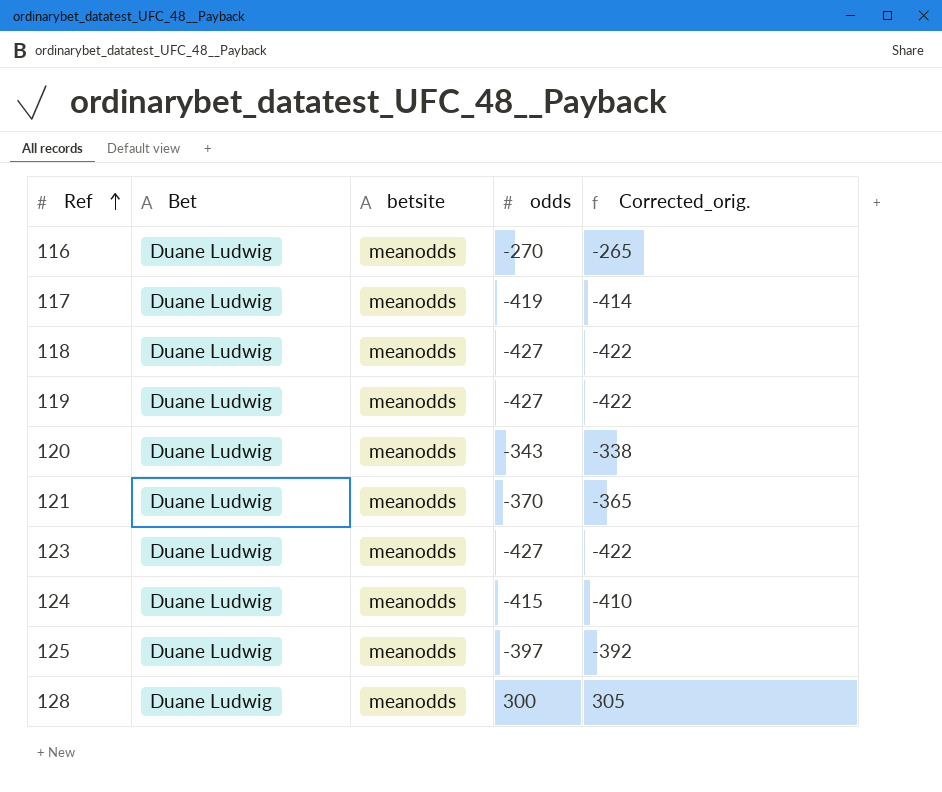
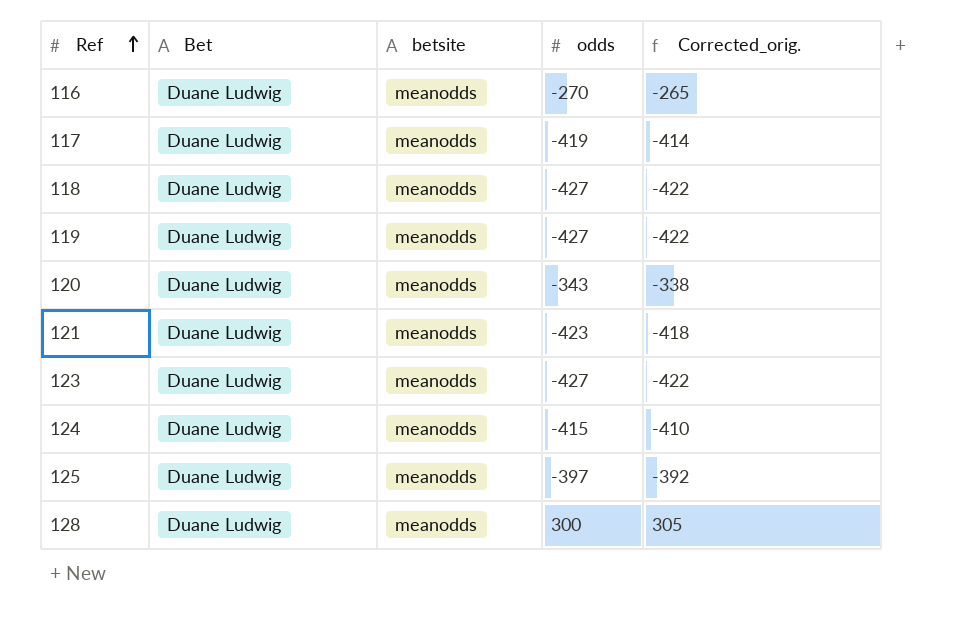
121 | odds: -370 -> -423
121 | Corrected_orig.: -365 -> -418

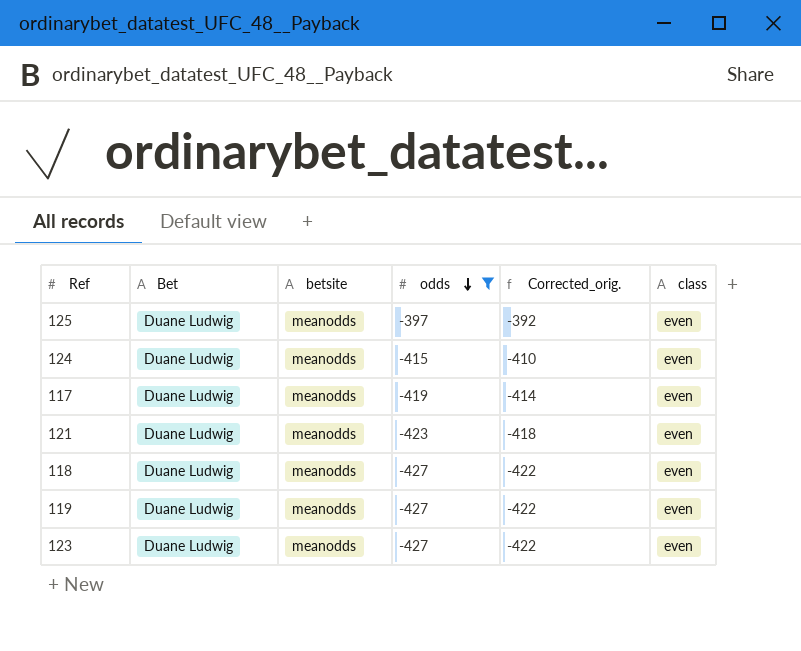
filter: none -> odds <= -397
row order: Ref ascending -> odds descending
column class | position: none -> 6

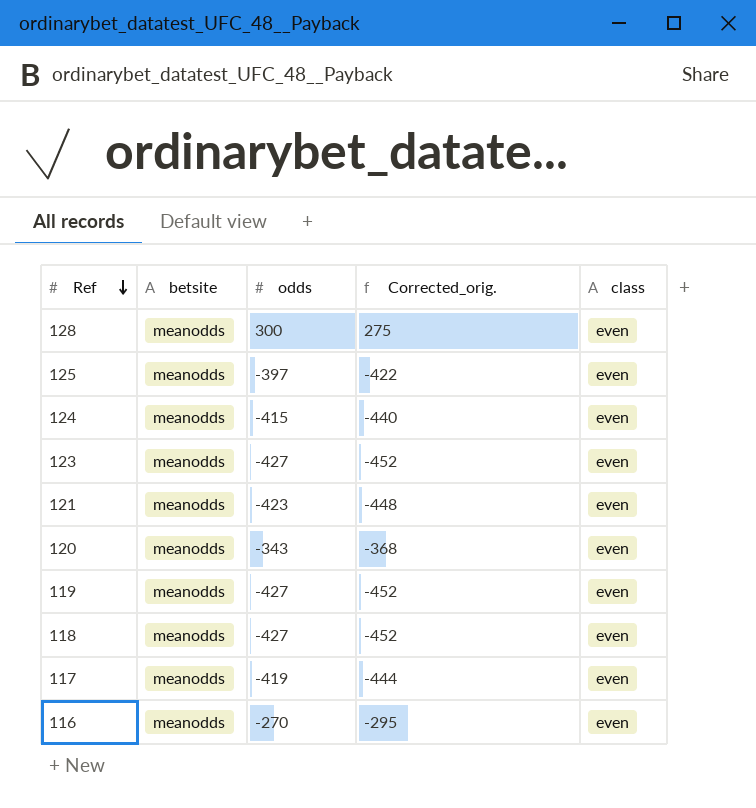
filter: odds <= -397 -> none
row order: odds descending -> Ref descending
column Bet | position: 2 -> none
column Corrected_orig. | formula: [odds] + 5 -> [odds] - 25

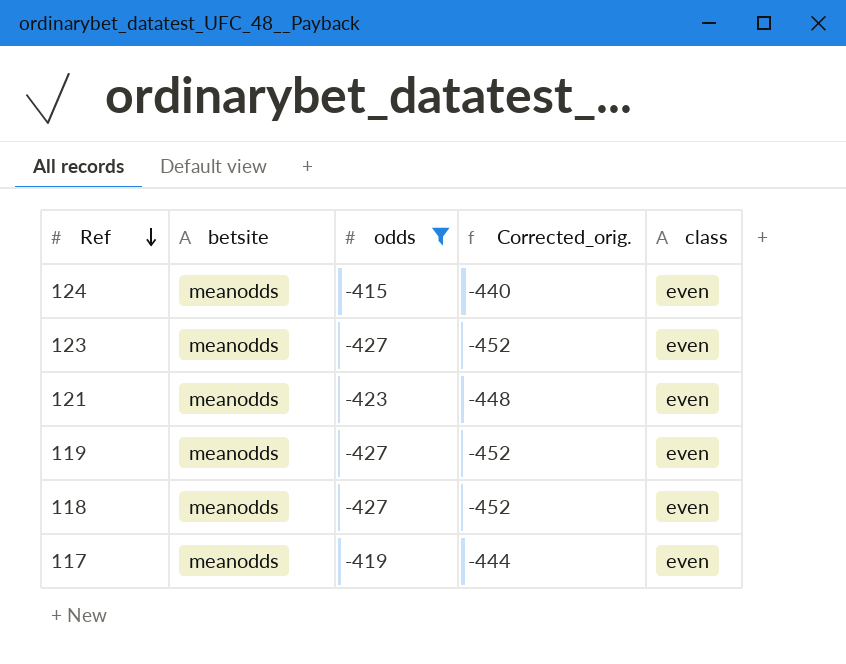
filter: none -> odds <= -415

